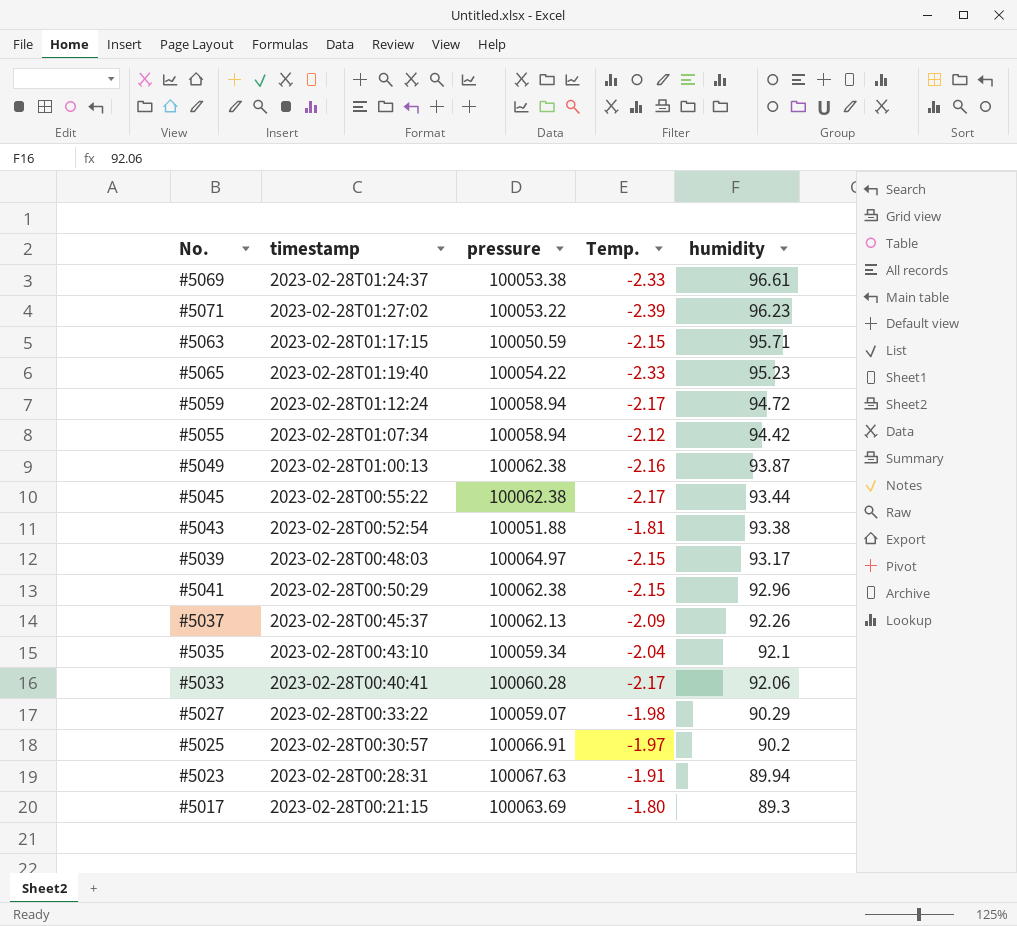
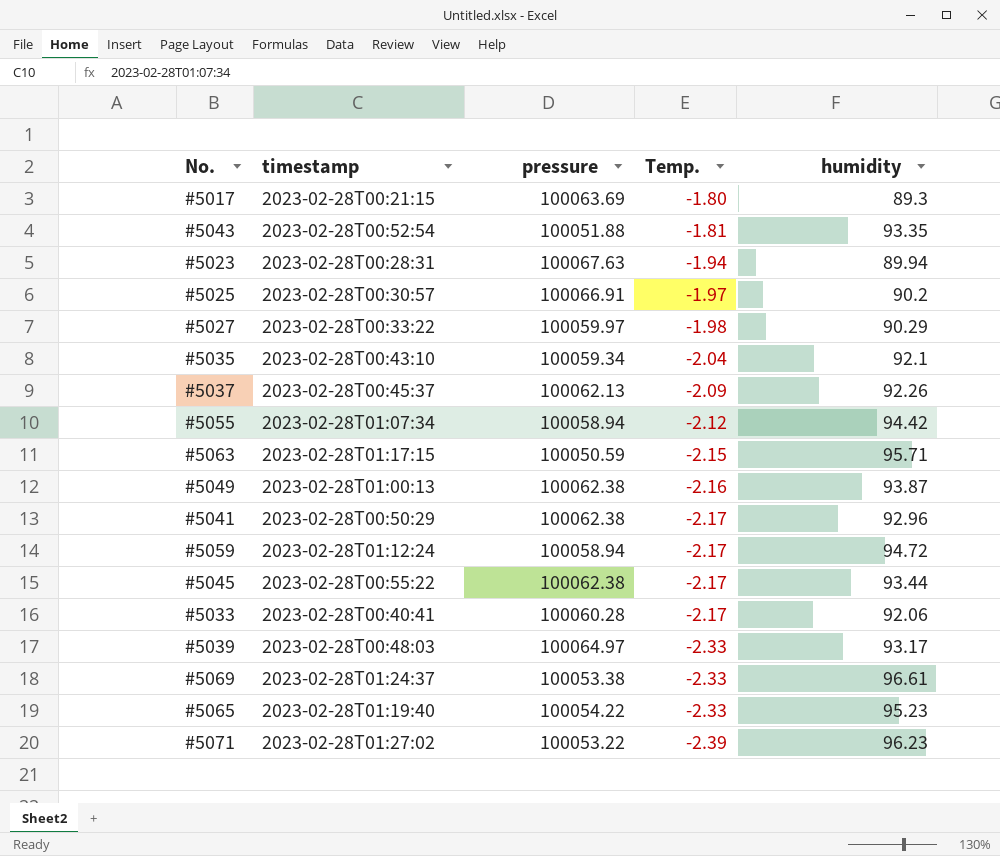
row order: humidity descending -> Temp. descending
#5043 | humidity: 93.38 -> 93.35
#5023 | Temp.: -1.91 -> -1.94
#5027 | pressure: 100059.07 -> 100059.97
#5041 | Temp.: -2.15 -> -2.17
#5039 | Temp.: -2.15 -> -2.33

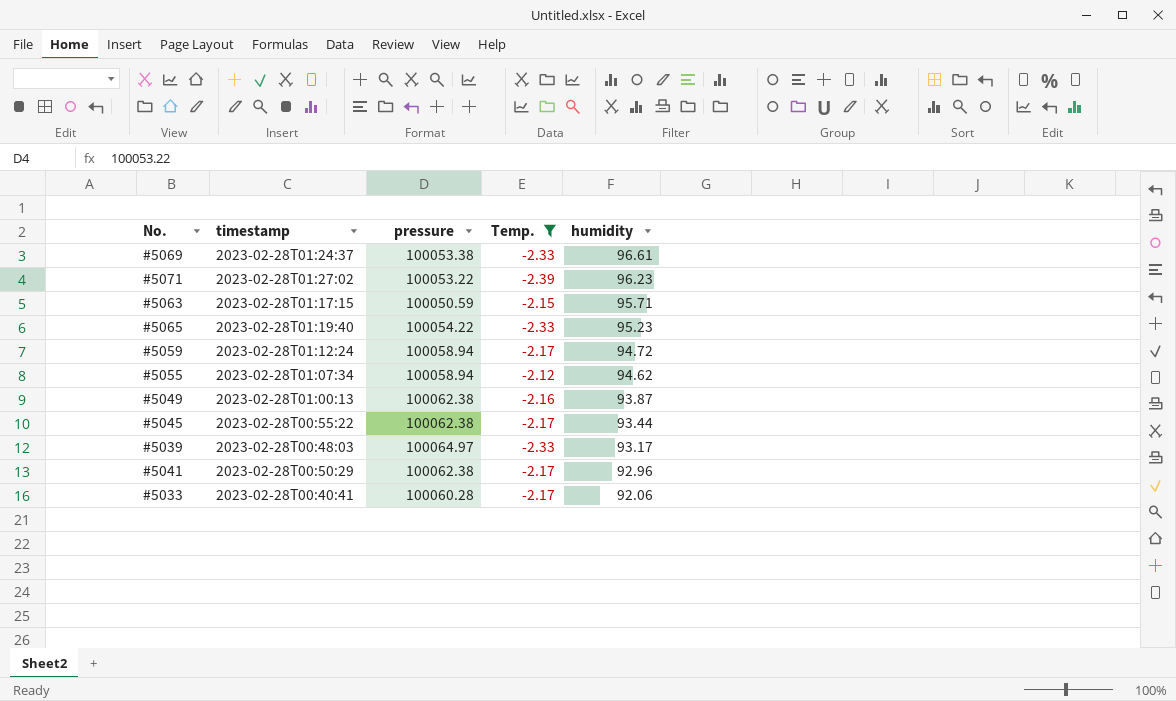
filter: none -> Temp. <= -2.12
row order: Temp. descending -> humidity descending
#5055 | humidity: 94.42 -> 94.62

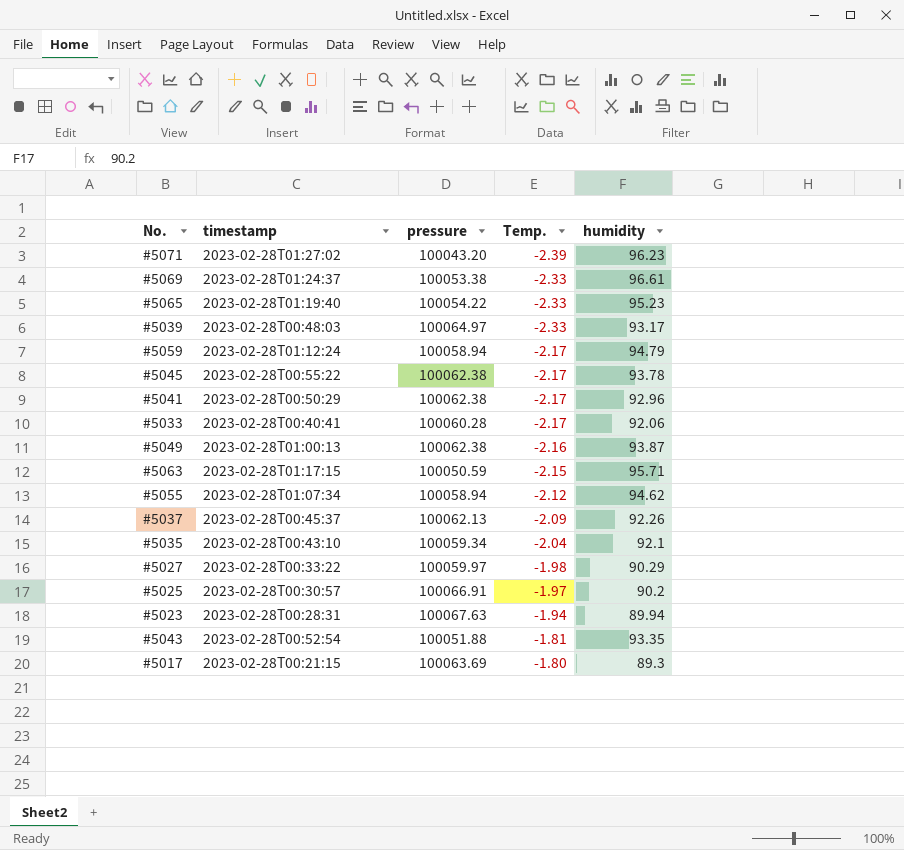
filter: Temp. <= -2.12 -> none
row order: humidity descending -> Temp. ascending
#5071 | pressure: 100053.22 -> 100043.20
#5059 | humidity: 94.72 -> 94.79
#5045 | humidity: 93.44 -> 93.78

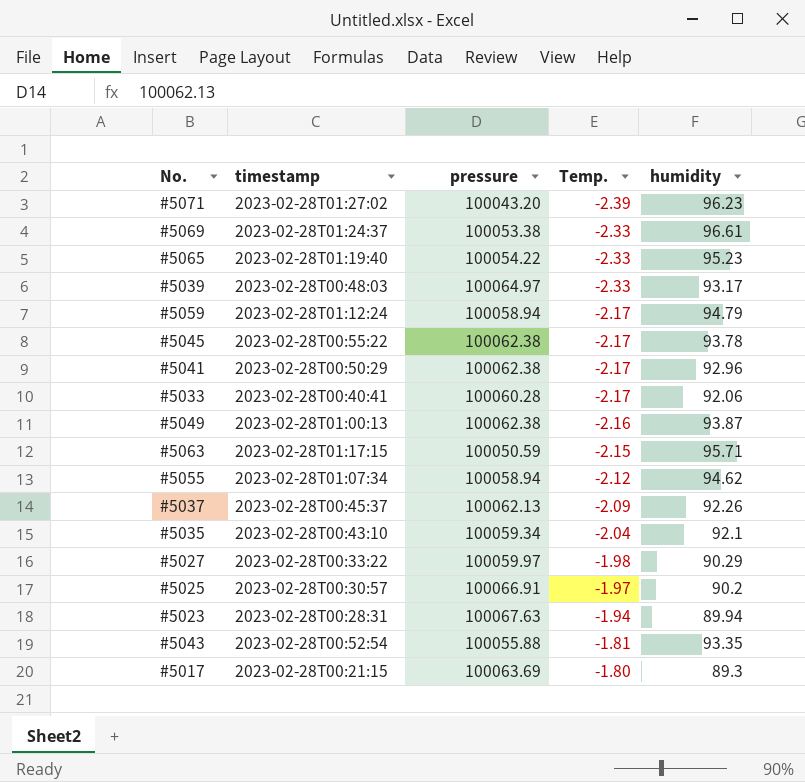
#5043 | pressure: 100051.88 -> 100055.88

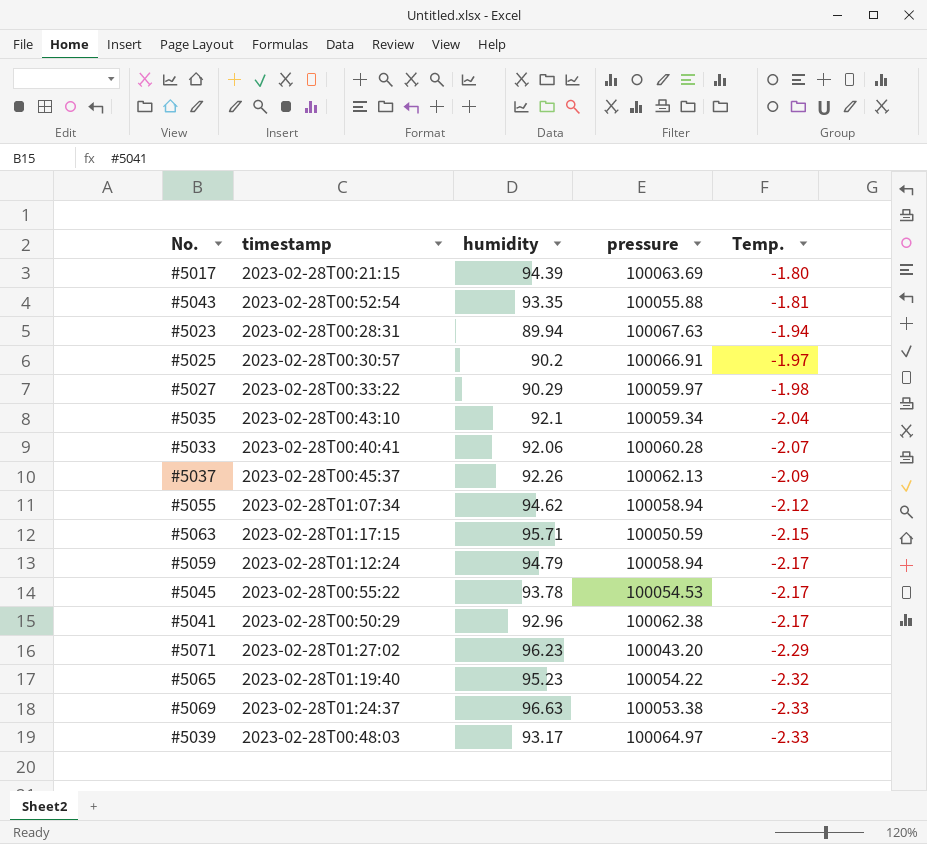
row order: Temp. ascending -> Temp. descending
column humidity | position: 5 -> 3
row #5049: 2023-02-28T01:00:13 | 100062.38 | -2.16 | 93.87 -> none
#5017 | humidity: 89.3 -> 94.39
#5033 | Temp.: -2.17 -> -2.07
#5045 | pressure: 100062.38 -> 100054.53
#5071 | Temp.: -2.39 -> -2.29
#5065 | Temp.: -2.33 -> -2.32
#5069 | humidity: 96.61 -> 96.63

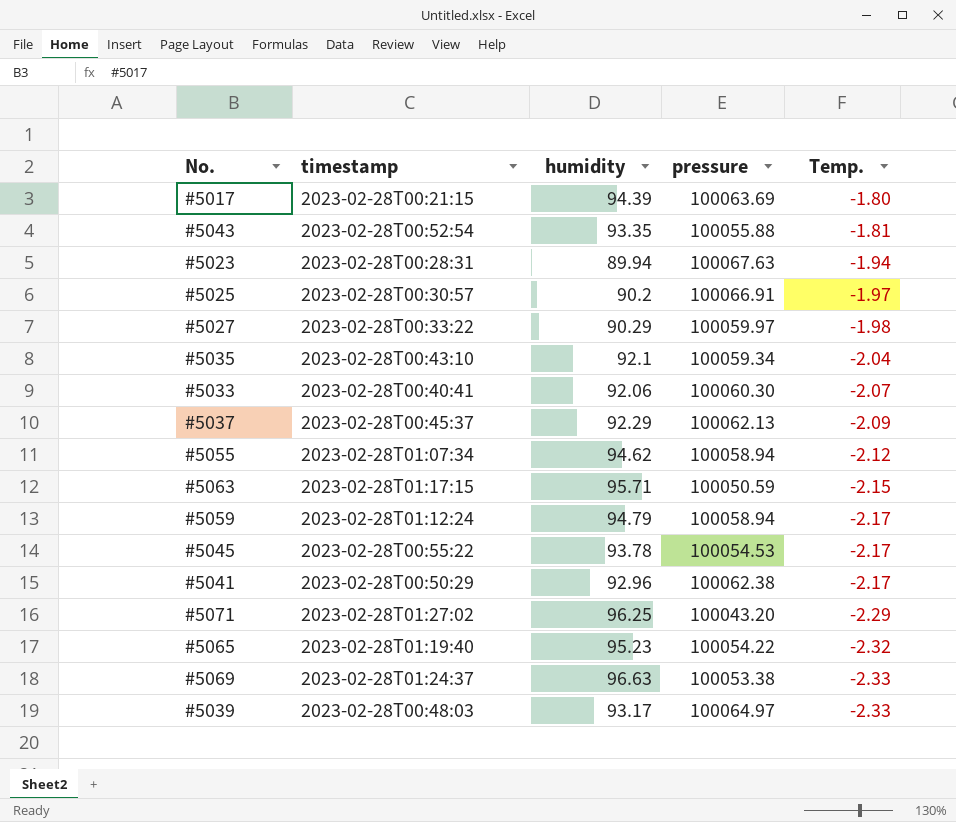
#5033 | pressure: 100060.28 -> 100060.30
#5037 | humidity: 92.26 -> 92.29
#5071 | humidity: 96.23 -> 96.25

